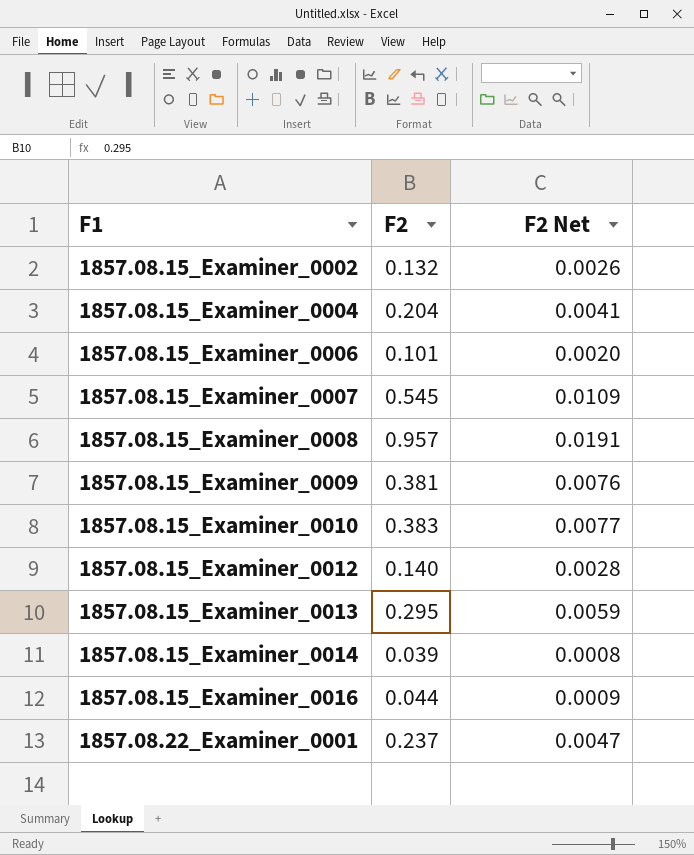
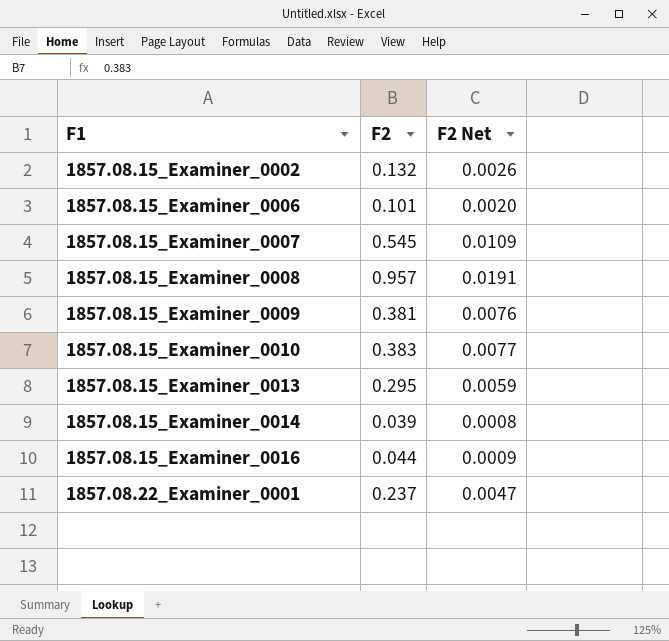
row 1857.08.15_Examiner_0004: 0.204 | 0.0041 -> none
row 1857.08.15_Examiner_0012: 0.140 | 0.0028 -> none

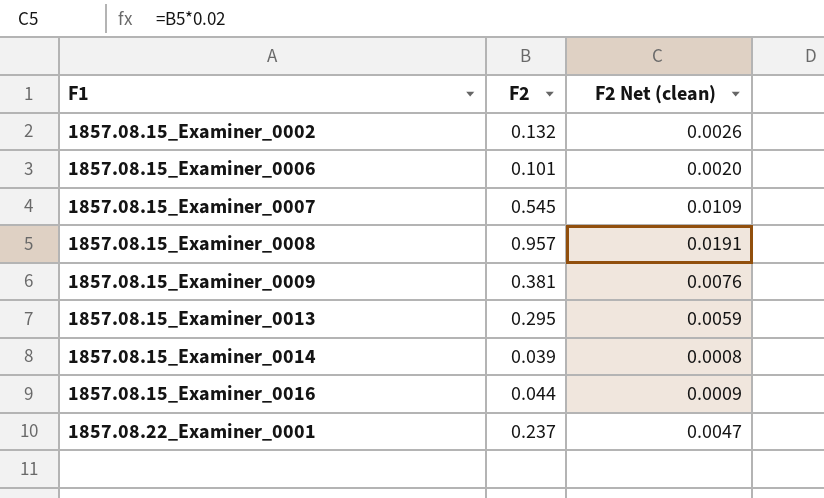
column name: F2 Net -> F2 Net (clean)
row 1857.08.15_Examiner_0010: 0.383 | 0.0077 -> none

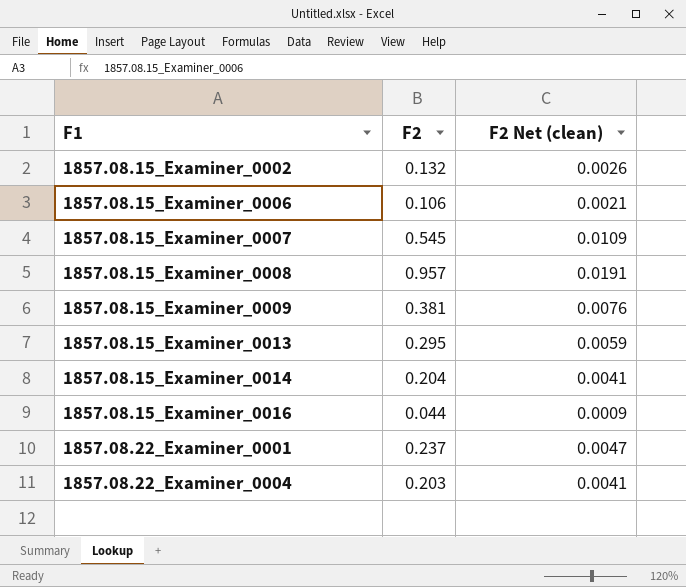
1857.08.15_Examiner_0006 | F2: 0.101 -> 0.106
1857.08.15_Examiner_0006 | F2 Net (clean): 0.0020 -> 0.0021
1857.08.15_Examiner_0014 | F2: 0.039 -> 0.204
1857.08.15_Examiner_0014 | F2 Net (clean): 0.0008 -> 0.0041
row 1857.08.22_Examiner_0004: none -> 0.203 | 0.0041

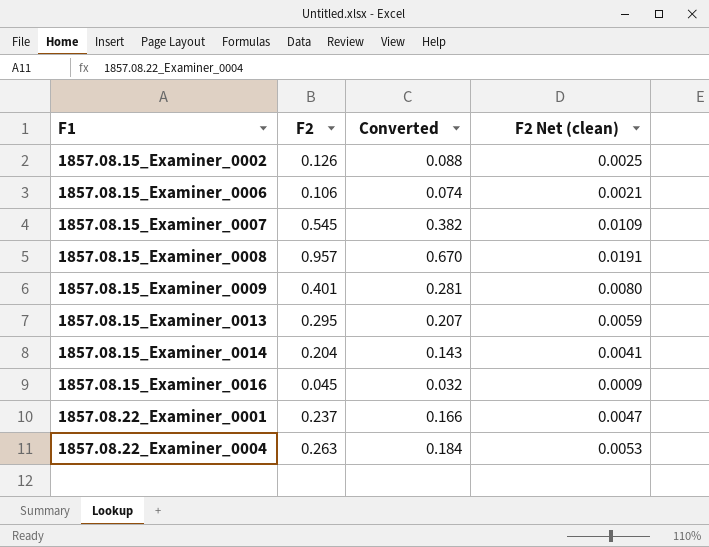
column Converted | formula: none -> [F2] * 0.7
1857.08.15_Examiner_0002 | F2: 0.132 -> 0.126
1857.08.15_Examiner_0002 | F2 Net (clean): 0.0026 -> 0.0025
1857.08.15_Examiner_0009 | F2: 0.381 -> 0.401
1857.08.15_Examiner_0009 | F2 Net (clean): 0.0076 -> 0.0080
1857.08.15_Examiner_0016 | F2: 0.044 -> 0.045
1857.08.22_Examiner_0004 | F2: 0.203 -> 0.263
1857.08.22_Examiner_0004 | F2 Net (clean): 0.0041 -> 0.0053

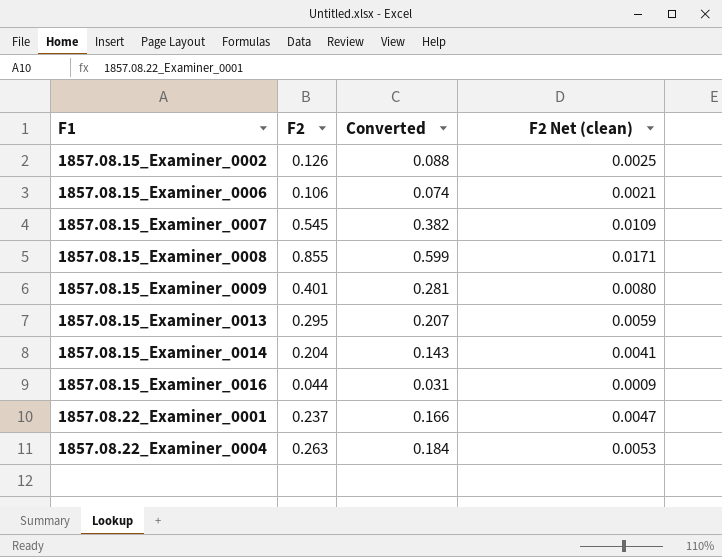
1857.08.15_Examiner_0008 | F2: 0.957 -> 0.855
1857.08.15_Examiner_0008 | Converted: 0.670 -> 0.599
1857.08.15_Examiner_0008 | F2 Net (clean): 0.0191 -> 0.0171
1857.08.15_Examiner_0016 | F2: 0.045 -> 0.044
1857.08.15_Examiner_0016 | Converted: 0.032 -> 0.031

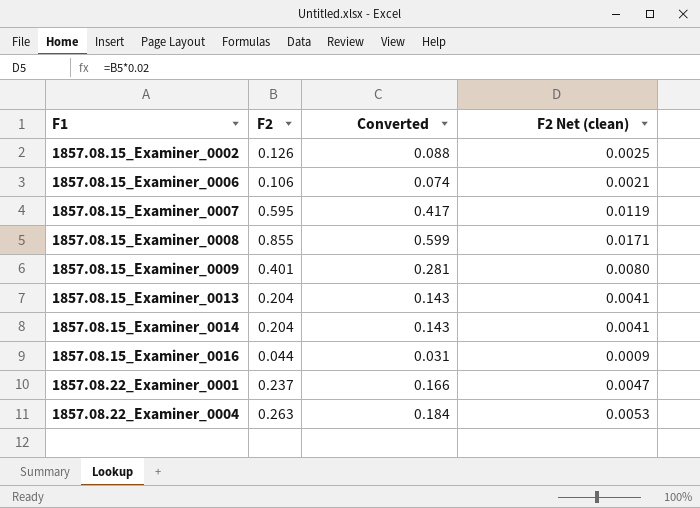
1857.08.15_Examiner_0007 | F2: 0.545 -> 0.595
1857.08.15_Examiner_0007 | Converted: 0.382 -> 0.417
1857.08.15_Examiner_0007 | F2 Net (clean): 0.0109 -> 0.0119
1857.08.15_Examiner_0013 | F2: 0.295 -> 0.204
1857.08.15_Examiner_0013 | Converted: 0.207 -> 0.143
1857.08.15_Examiner_0013 | F2 Net (clean): 0.0059 -> 0.0041

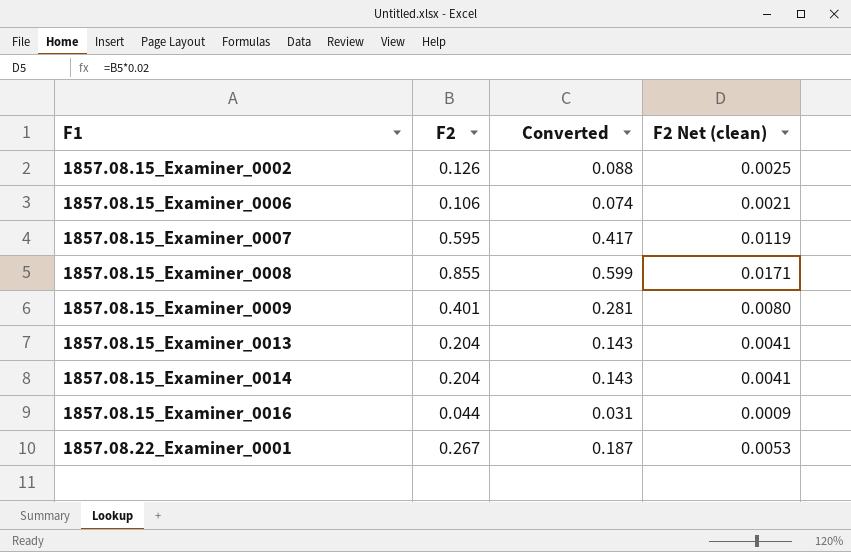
row 1857.08.22_Examiner_0004: 0.263 | 0.184 | 0.0053 -> none
1857.08.22_Examiner_0001 | F2: 0.237 -> 0.267
1857.08.22_Examiner_0001 | Converted: 0.166 -> 0.187
1857.08.22_Examiner_0001 | F2 Net (clean): 0.0047 -> 0.0053

